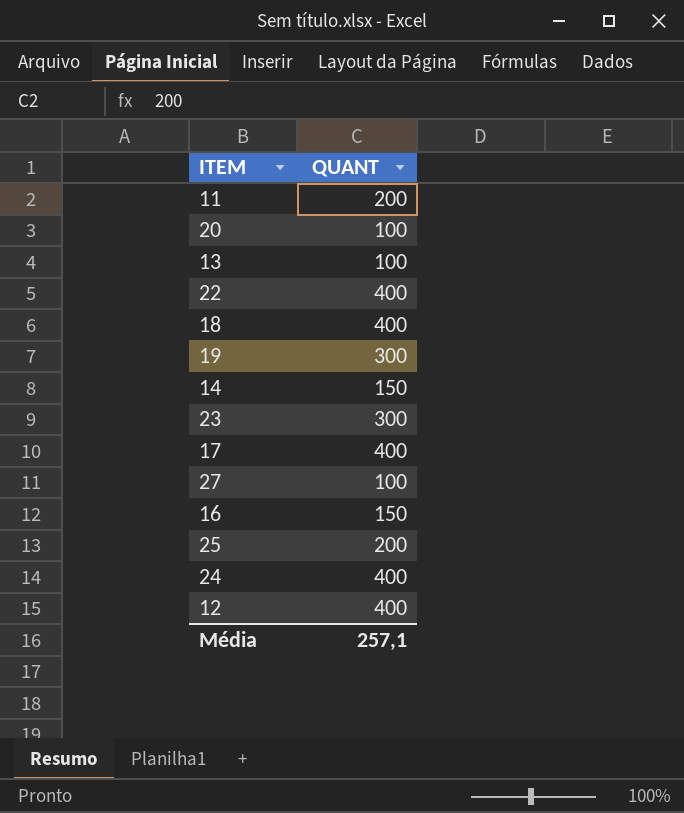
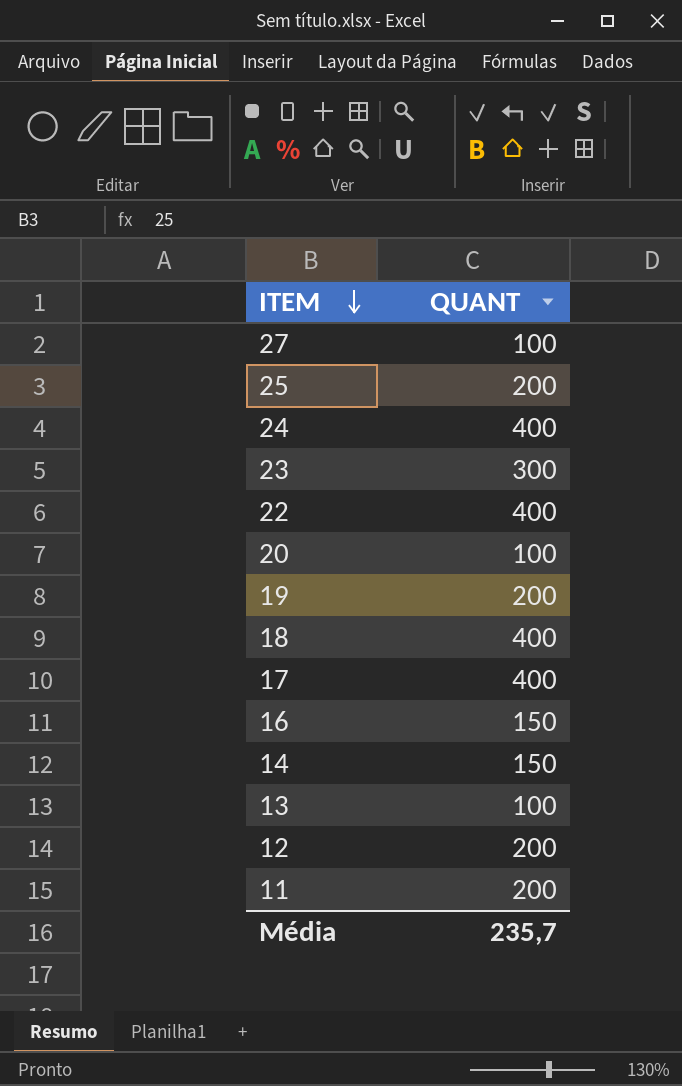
row order: none -> ITEM descending
19 | QUANT: 300 -> 200
12 | QUANT: 400 -> 200
Média | QUANT: 257,1 -> 235,7

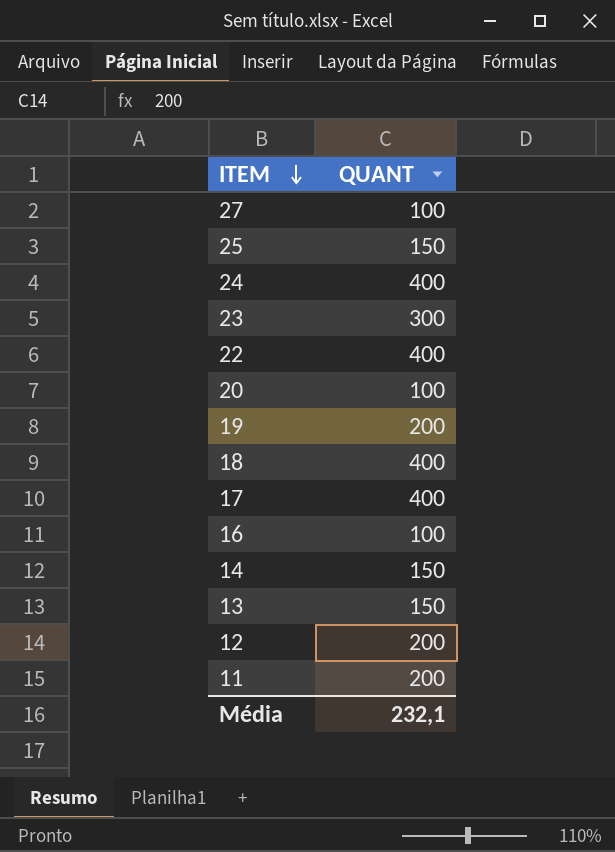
25 | QUANT: 200 -> 150
16 | QUANT: 150 -> 100
13 | QUANT: 100 -> 150
Média | QUANT: 235,7 -> 232,1

